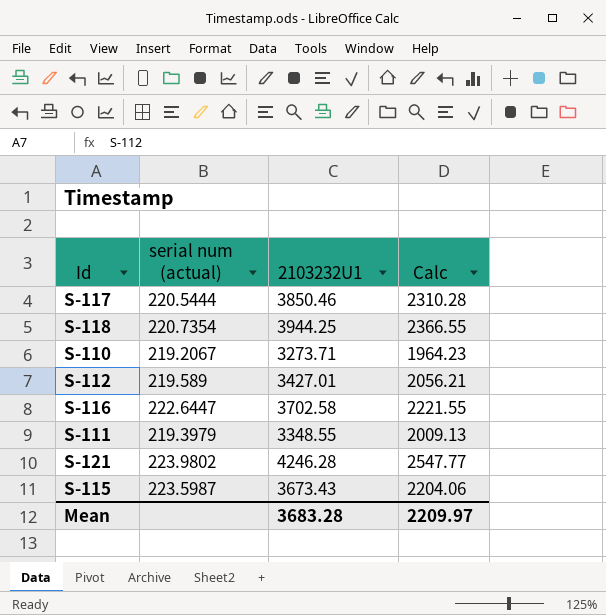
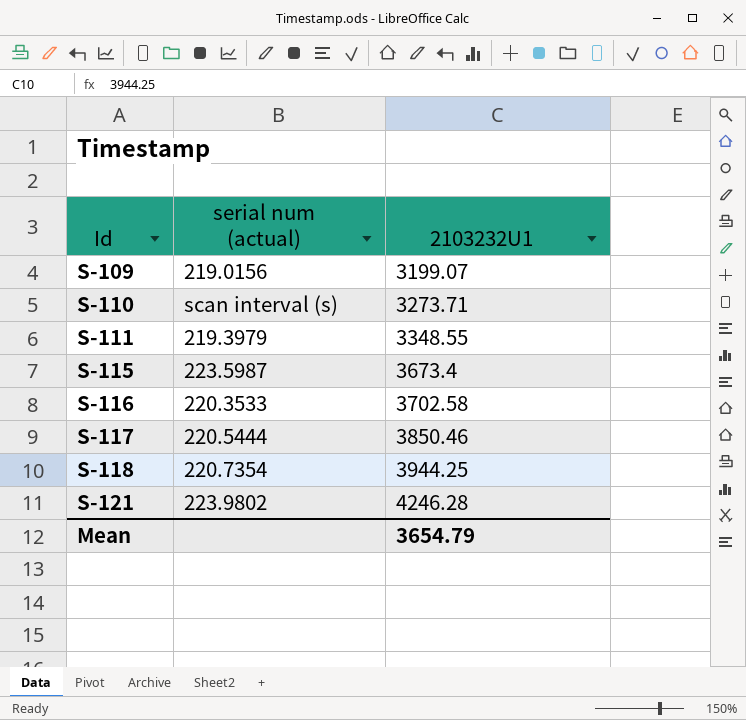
row order: none -> Id ascending
column Calc | formula: [2103232U1] * 0.6 -> none
row S-112: 219.589 | 3427.01 | 2056.21 -> none
row S-109: none -> 219.0156 | 3199.07
S-110 | serial num (actual): 219.2067 -> scan interval (s)
S-115 | 2103232U1: 3673.43 -> 3673.4
S-116 | serial num (actual): 222.6447 -> 220.3533
Mean | 2103232U1: 3683.28 -> 3654.79

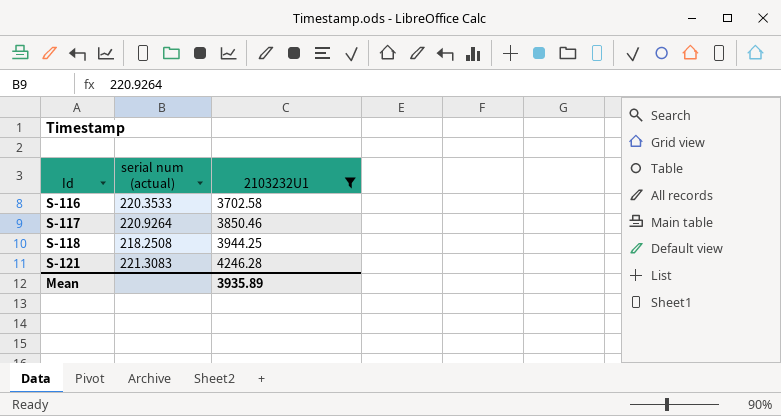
filter: none -> 2103232U1 >= 3702.58
S-117 | serial num (actual): 220.5444 -> 220.9264
S-118 | serial num (actual): 220.7354 -> 218.2508
S-121 | serial num (actual): 223.9802 -> 221.3083
Mean | 2103232U1: 3654.79 -> 3935.89

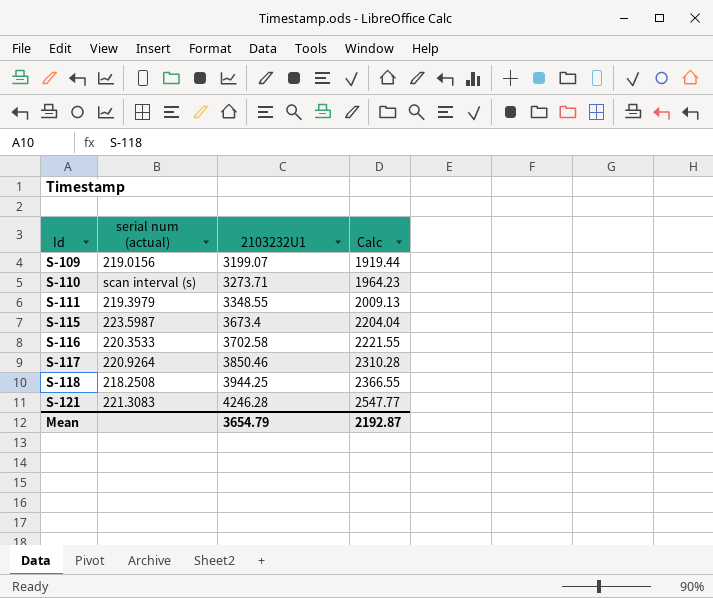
filter: 2103232U1 >= 3702.58 -> none
column Calc | formula: none -> [2103232U1] * 0.6
Mean | 2103232U1: 3935.89 -> 3654.79

